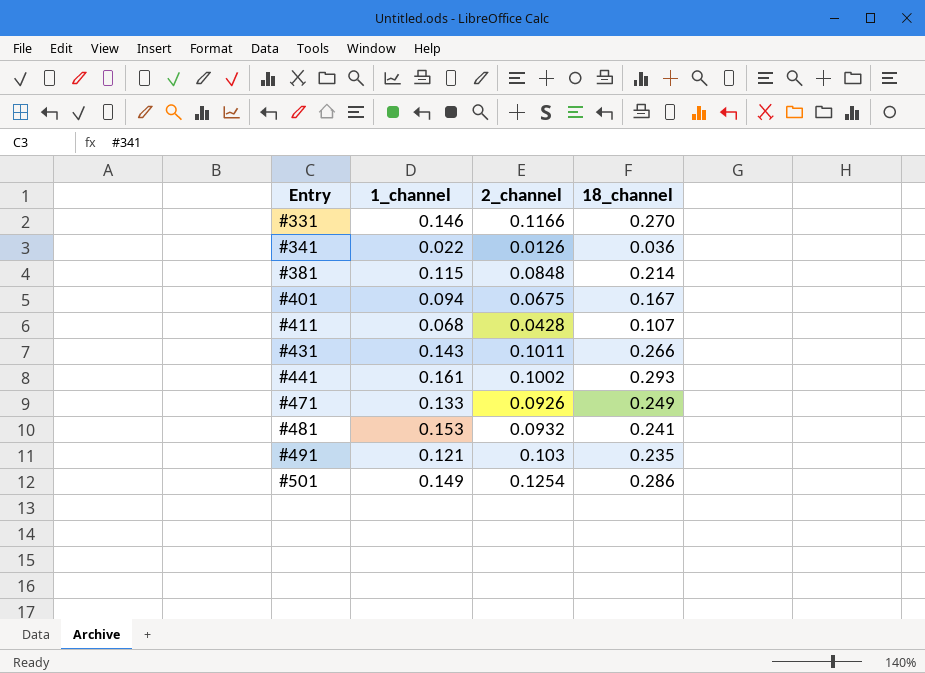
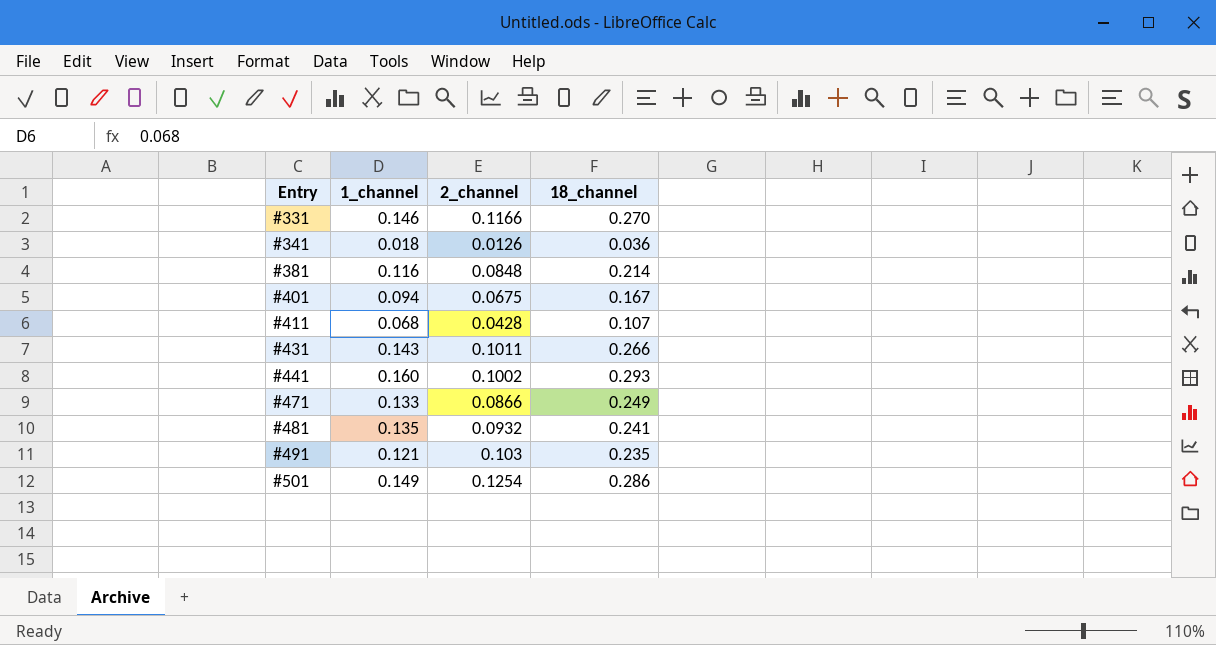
#341 | 1_channel: 0.022 -> 0.018
#381 | 1_channel: 0.115 -> 0.116
#441 | 1_channel: 0.161 -> 0.160
#471 | 2_channel: 0.0926 -> 0.0866
#481 | 1_channel: 0.153 -> 0.135

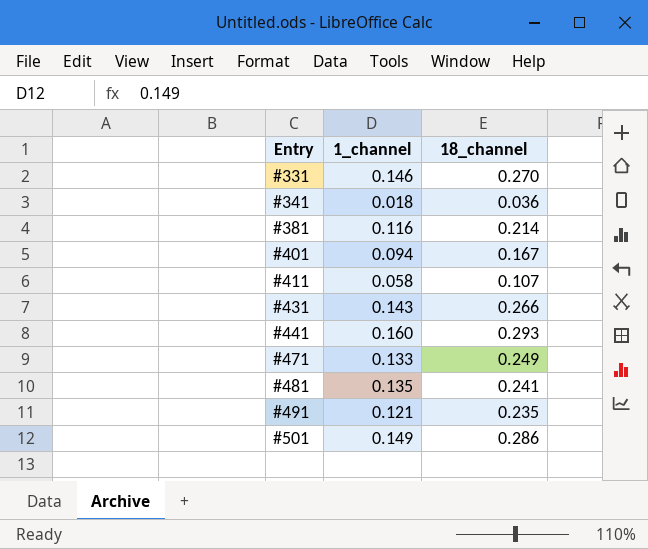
column 2_channel | position: 3 -> none
#411 | 1_channel: 0.068 -> 0.058

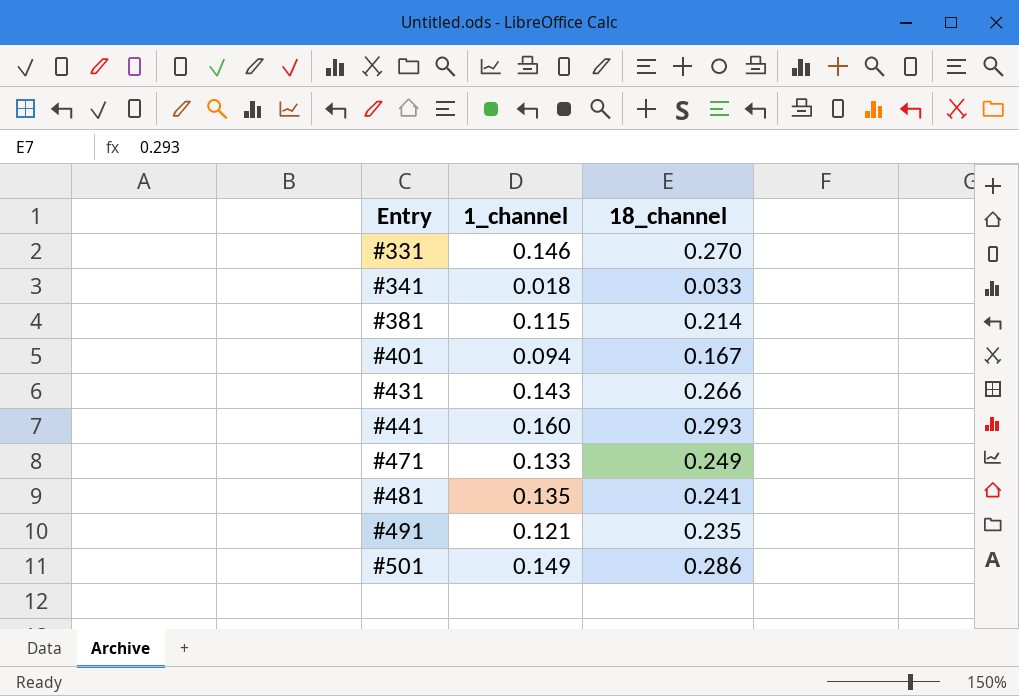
row #411: 0.058 | 0.107 -> none
#341 | 18_channel: 0.036 -> 0.033
#381 | 1_channel: 0.116 -> 0.115

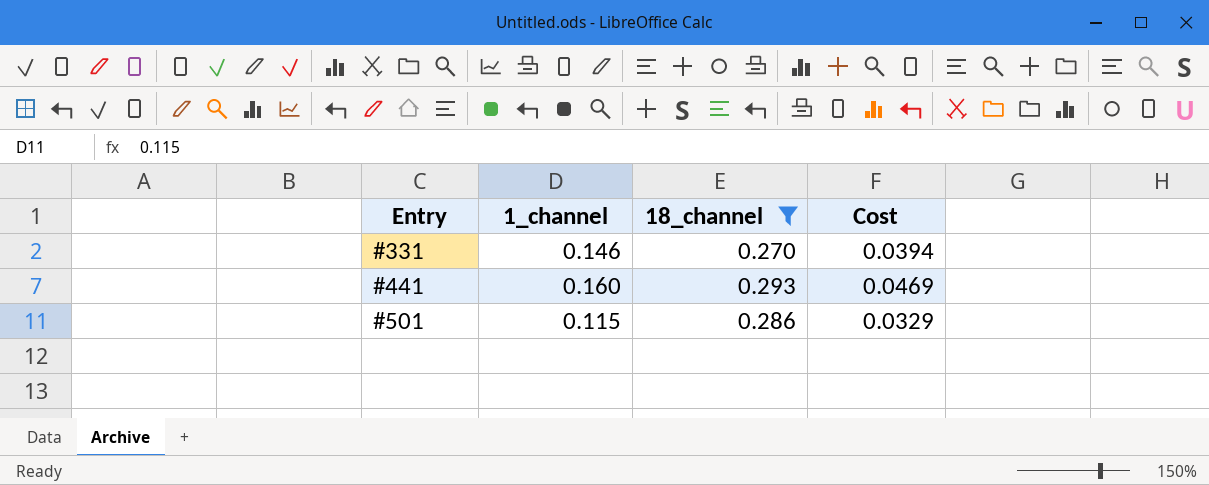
filter: none -> 18_channel >= 0.270
column Cost | formula: none -> [1_channel] * [18_channel]
#501 | 1_channel: 0.149 -> 0.115

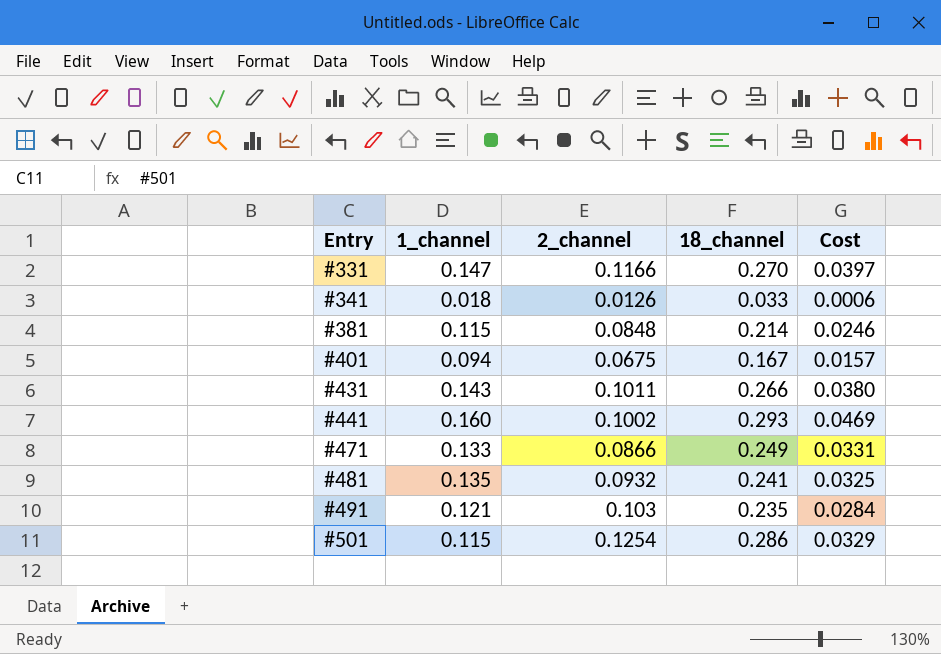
filter: 18_channel >= 0.270 -> none
column 2_channel | position: none -> 3
#331 | 1_channel: 0.146 -> 0.147
#331 | Cost: 0.0394 -> 0.0397

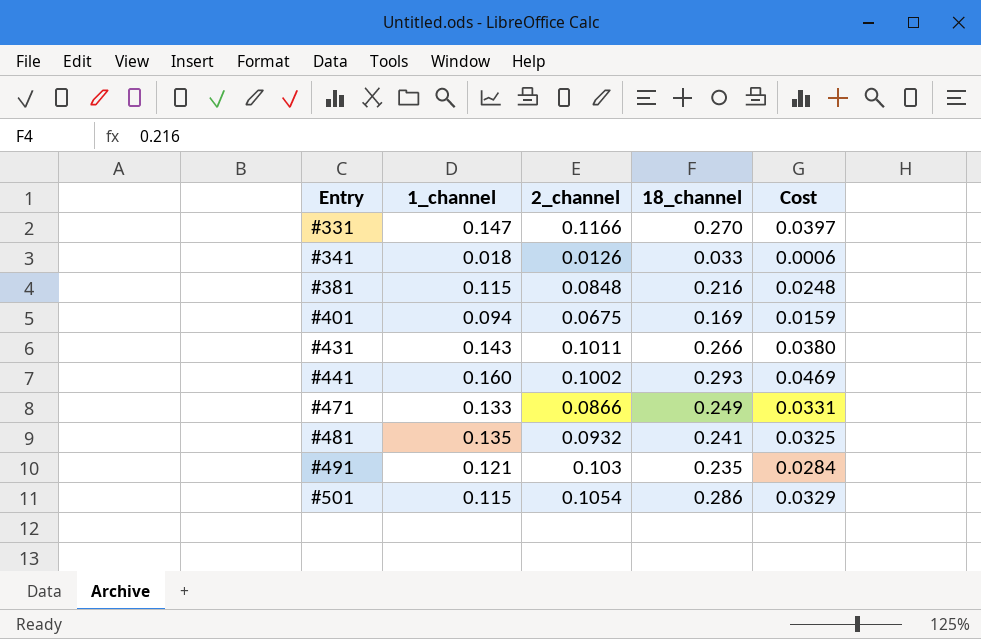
#381 | 18_channel: 0.214 -> 0.216
#381 | Cost: 0.0246 -> 0.0248
#401 | 18_channel: 0.167 -> 0.169
#401 | Cost: 0.0157 -> 0.0159
#501 | 2_channel: 0.1254 -> 0.1054

